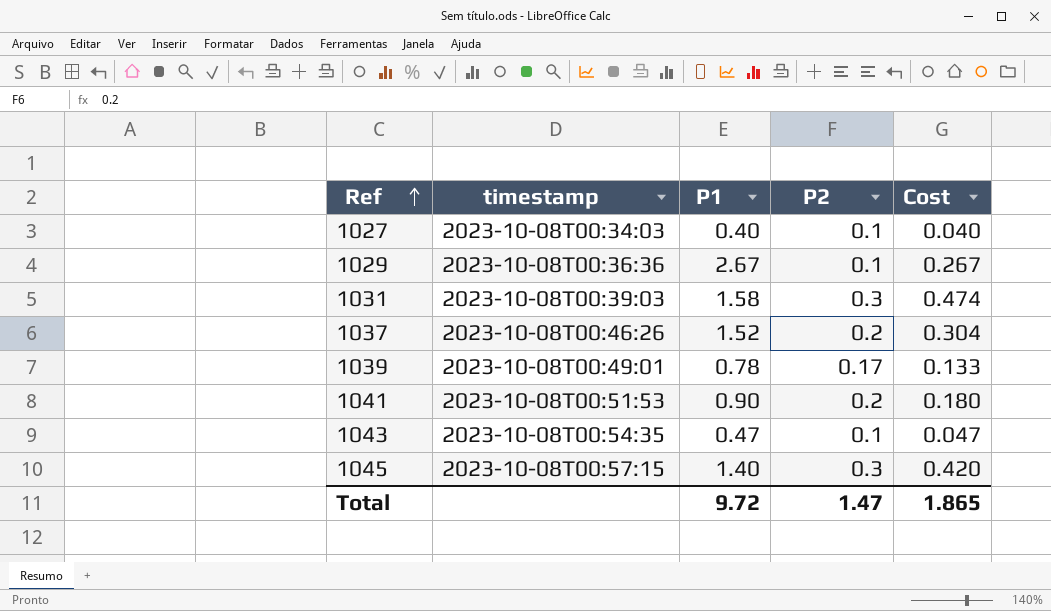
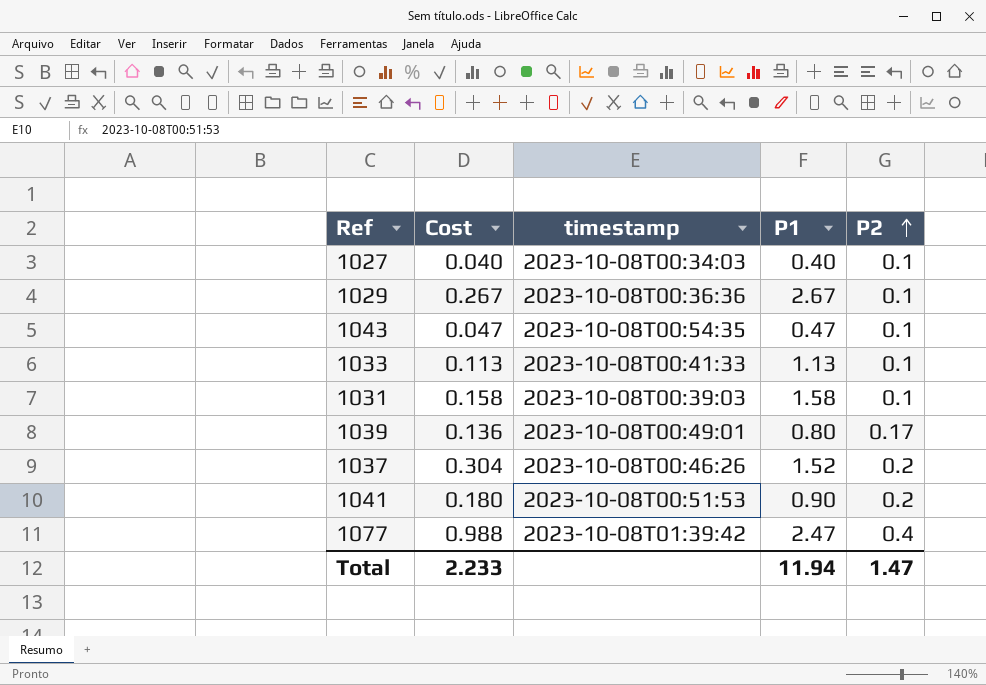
row order: Ref ascending -> P2 ascending
column Cost | position: 5 -> 2
row 1045: 2023-10-08T00:57:15 | 1.40 | 0.3 | 0.420 -> none
row 1033: none -> 0.113 | 2023-10-08T00:41:33 | 1.13 | 0.1
1031 | Cost: 0.474 -> 0.158
1031 | P2: 0.3 -> 0.1
1039 | Cost: 0.133 -> 0.136
1039 | P1: 0.78 -> 0.80
row 1077: none -> 0.988 | 2023-10-08T01:39:42 | 2.47 | 0.4
Total | Cost: 1.865 -> 2.233
Total | P1: 9.72 -> 11.94

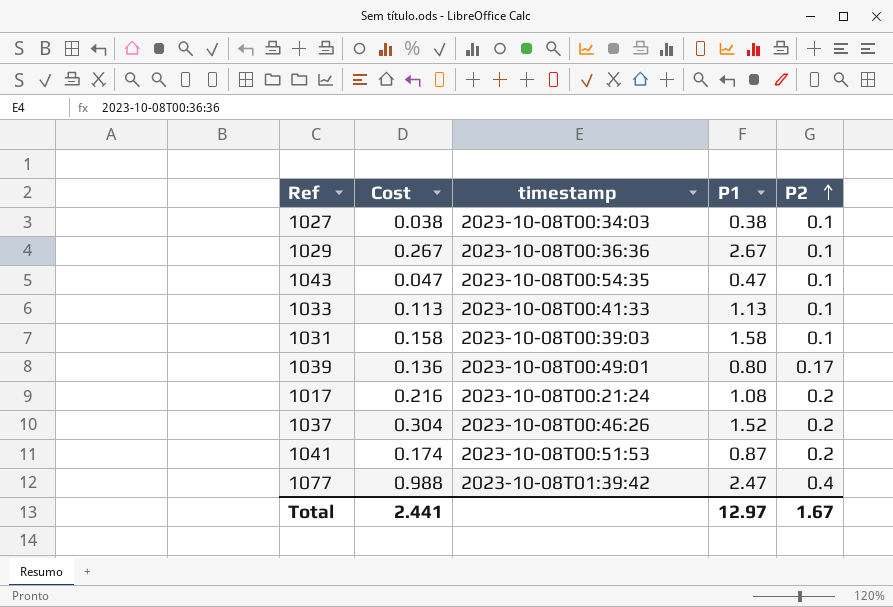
1027 | Cost: 0.040 -> 0.038
1027 | P1: 0.40 -> 0.38
row 1017: none -> 0.216 | 2023-10-08T00:21:24 | 1.08 | 0.2
1041 | Cost: 0.180 -> 0.174
1041 | P1: 0.90 -> 0.87
Total | Cost: 2.233 -> 2.441
Total | P1: 11.94 -> 12.97
Total | P2: 1.47 -> 1.67

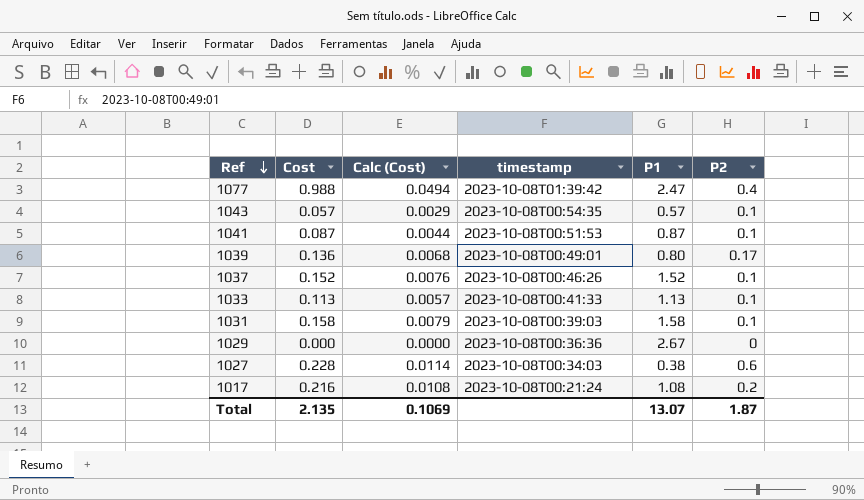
row order: P2 ascending -> Ref descending
column Calc (Cost) | formula: none -> [Cost] * 0.05
1043 | Cost: 0.047 -> 0.057
1043 | P1: 0.47 -> 0.57
1041 | Cost: 0.174 -> 0.087
1041 | P2: 0.2 -> 0.1
1037 | Cost: 0.304 -> 0.152
1037 | P2: 0.2 -> 0.1
1029 | Cost: 0.267 -> 0.000
1029 | P2: 0.1 -> 0
1027 | Cost: 0.038 -> 0.228
1027 | P2: 0.1 -> 0.6
Total | Cost: 2.441 -> 2.135
Total | P1: 12.97 -> 13.07
Total | P2: 1.67 -> 1.87

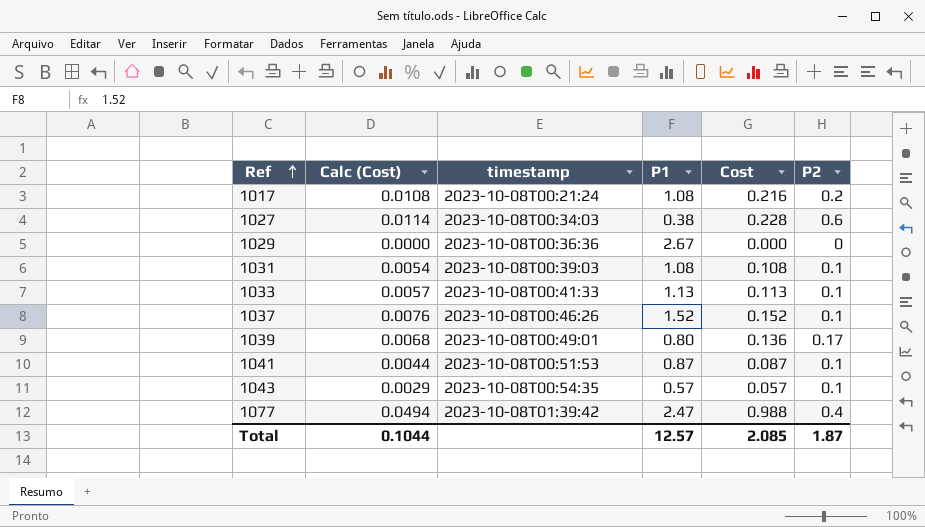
row order: Ref descending -> Ref ascending
column Cost | position: 2 -> 5
1031 | Calc (Cost): 0.0079 -> 0.0054
1031 | P1: 1.58 -> 1.08
1031 | Cost: 0.158 -> 0.108
Total | Calc (Cost): 0.1069 -> 0.1044
Total | P1: 13.07 -> 12.57
Total | Cost: 2.135 -> 2.085

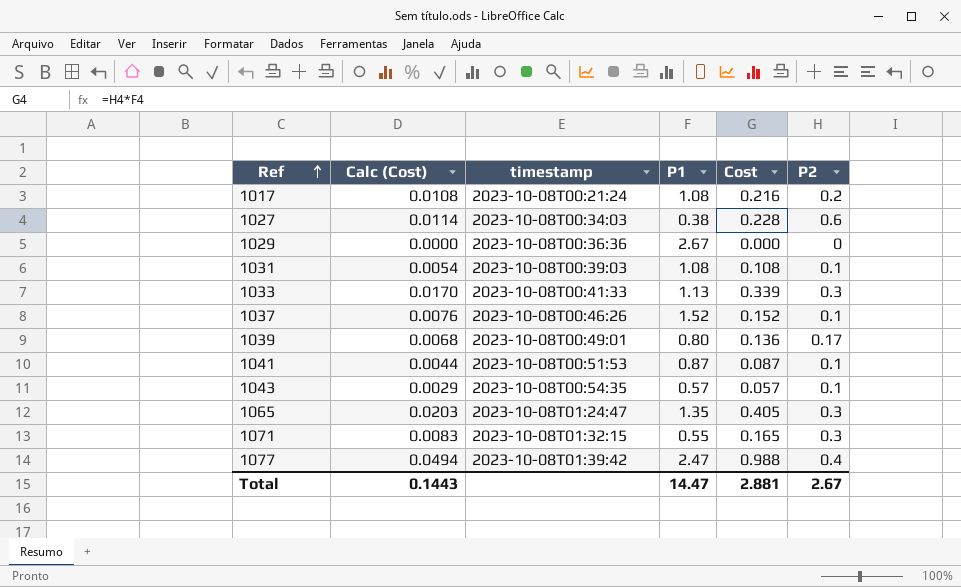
1033 | Calc (Cost): 0.0057 -> 0.0170
1033 | Cost: 0.113 -> 0.339
1033 | P2: 0.1 -> 0.3
row 1065: none -> 0.0203 | 2023-10-08T01:24:47 | 1.35 | 0.405 | 0.3
row 1071: none -> 0.0083 | 2023-10-08T01:32:15 | 0.55 | 0.165 | 0.3
Total | Calc (Cost): 0.1044 -> 0.1443
Total | P1: 12.57 -> 14.47
Total | Cost: 2.085 -> 2.881
Total | P2: 1.87 -> 2.67

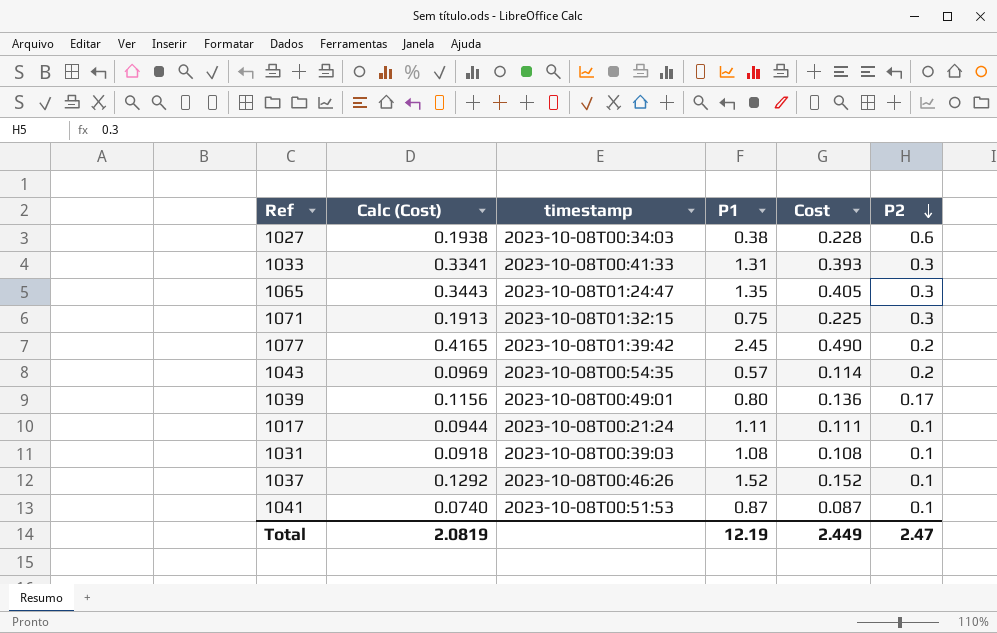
row order: Ref ascending -> P2 descending
column Calc (Cost) | formula: [Cost] * 0.05 -> [Cost] * 0.85
row 1029: 0.0000 | 2023-10-08T00:36:36 | 2.67 | 0.000 | 0 -> none
1033 | P1: 1.13 -> 1.31
1033 | Cost: 0.339 -> 0.393
1071 | P1: 0.55 -> 0.75
1071 | Cost: 0.165 -> 0.225
1077 | P1: 2.47 -> 2.45
1077 | Cost: 0.988 -> 0.490
1077 | P2: 0.4 -> 0.2
1043 | Cost: 0.057 -> 0.114
1043 | P2: 0.1 -> 0.2
1017 | P1: 1.08 -> 1.11
1017 | Cost: 0.216 -> 0.111
1017 | P2: 0.2 -> 0.1
Total | Calc (Cost): 0.1443 -> 2.0819
Total | P1: 14.47 -> 12.19
Total | Cost: 2.881 -> 2.449
Total | P2: 2.67 -> 2.47

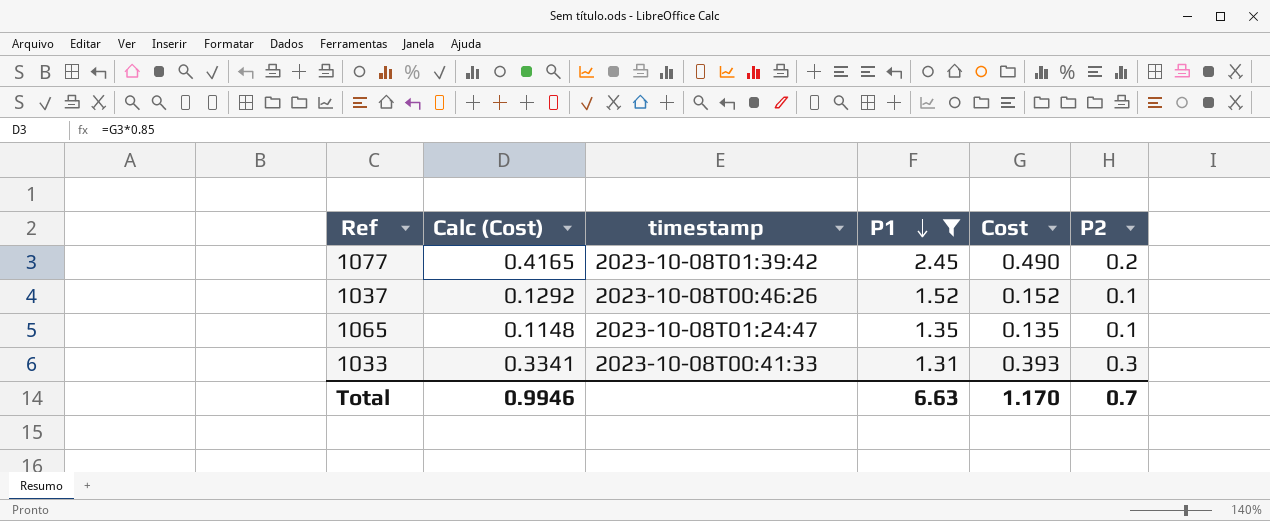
filter: none -> P1 >= 1.31
row order: P2 descending -> P1 descending
1065 | Calc (Cost): 0.3443 -> 0.1148
1065 | Cost: 0.405 -> 0.135
1065 | P2: 0.3 -> 0.1
Total | Calc (Cost): 2.0819 -> 0.9946
Total | P1: 12.19 -> 6.63
Total | Cost: 2.449 -> 1.170
Total | P2: 2.47 -> 0.7

